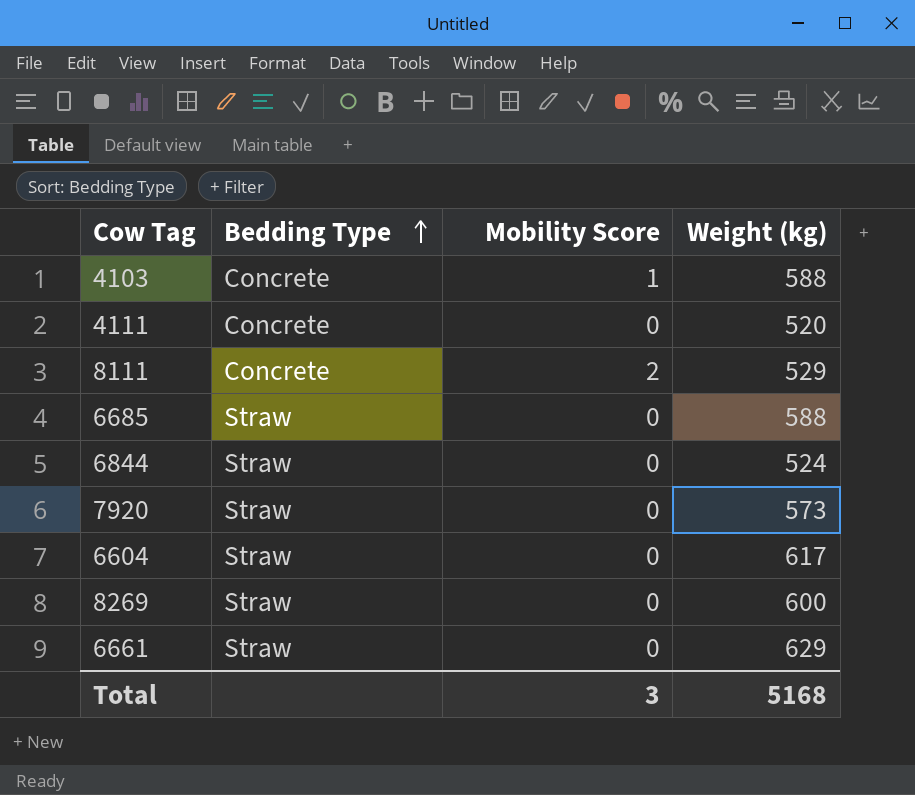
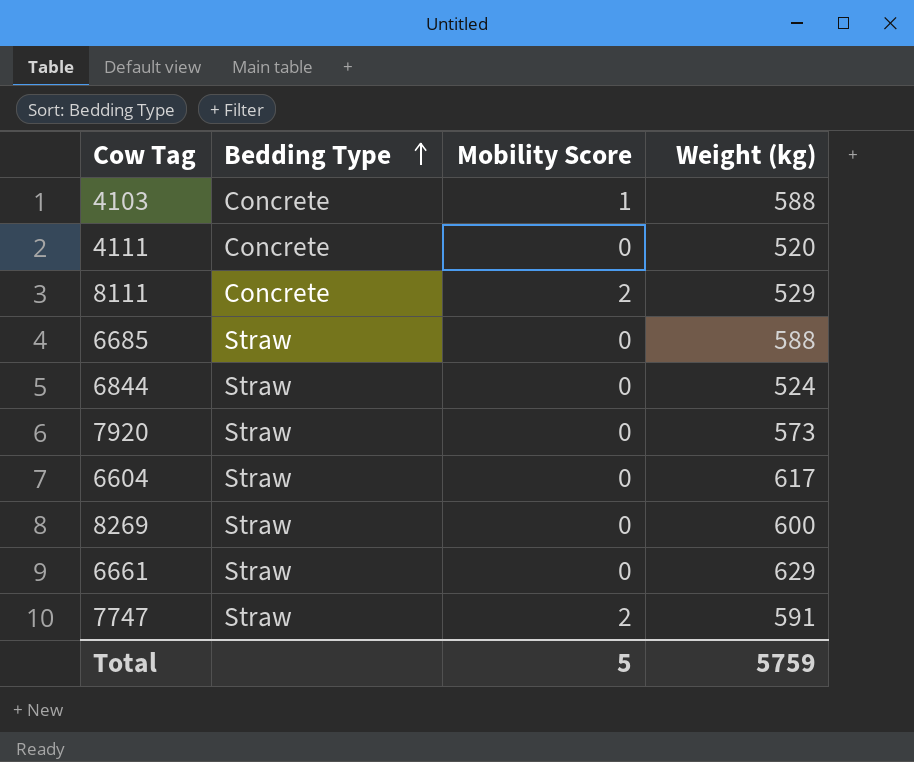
row 7747: none -> Straw | 2 | 591
Total | Mobility Score: 3 -> 5
Total | Weight (kg): 5168 -> 5759

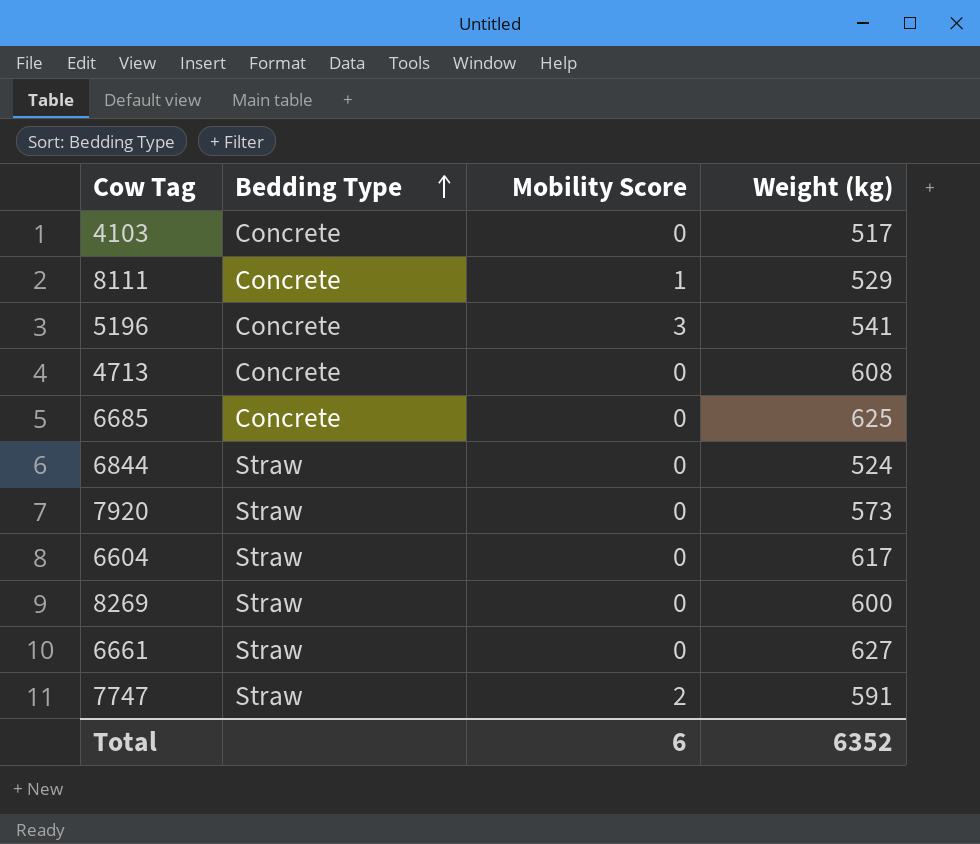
row 4111: Concrete | 0 | 520 -> none
4103 | Mobility Score: 1 -> 0
4103 | Weight (kg): 588 -> 517
8111 | Mobility Score: 2 -> 1
row 5196: none -> Concrete | 3 | 541
row 4713: none -> Concrete | 0 | 608
6685 | Bedding Type: Straw -> Concrete
6685 | Weight (kg): 588 -> 625
6661 | Weight (kg): 629 -> 627
Total | Mobility Score: 5 -> 6
Total | Weight (kg): 5759 -> 6352

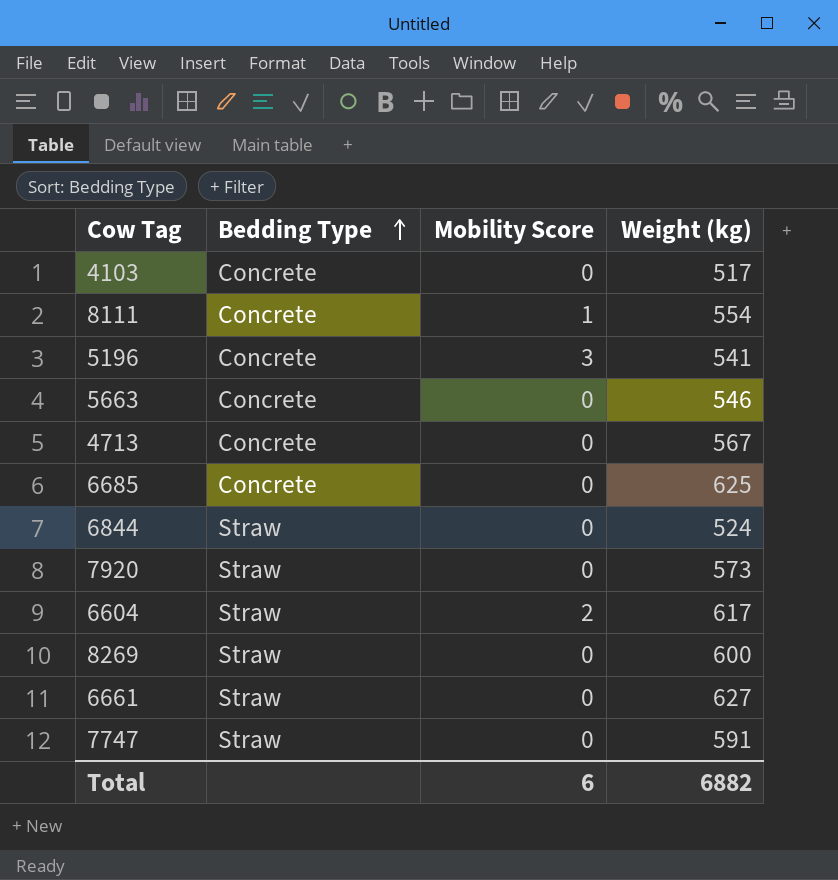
8111 | Weight (kg): 529 -> 554
row 5663: none -> Concrete | 0 | 546
4713 | Weight (kg): 608 -> 567
6604 | Mobility Score: 0 -> 2
7747 | Mobility Score: 2 -> 0
Total | Weight (kg): 6352 -> 6882

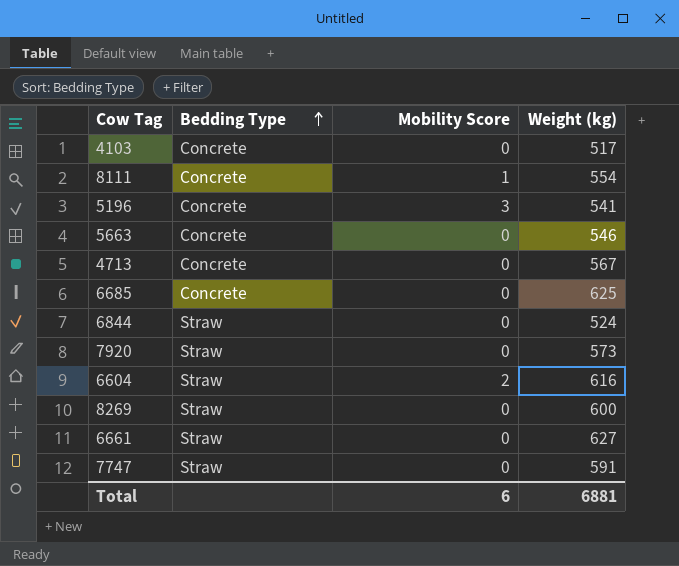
6604 | Weight (kg): 617 -> 616
Total | Weight (kg): 6882 -> 6881

